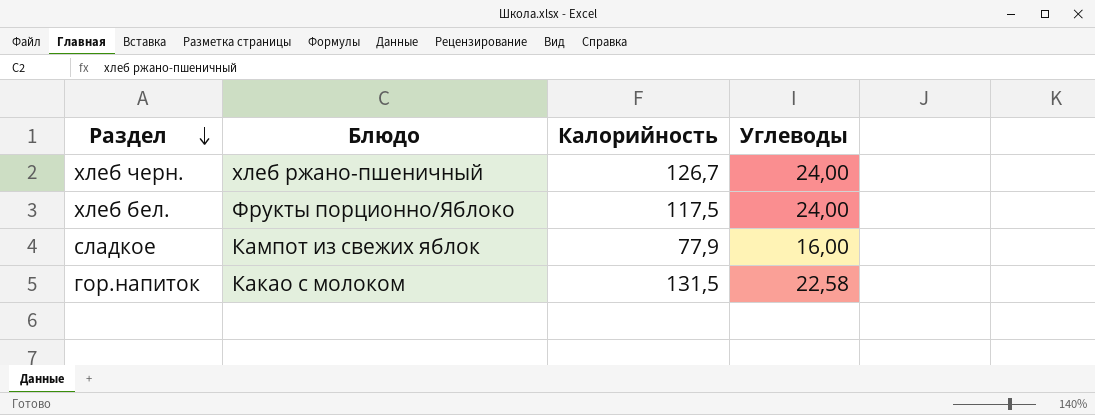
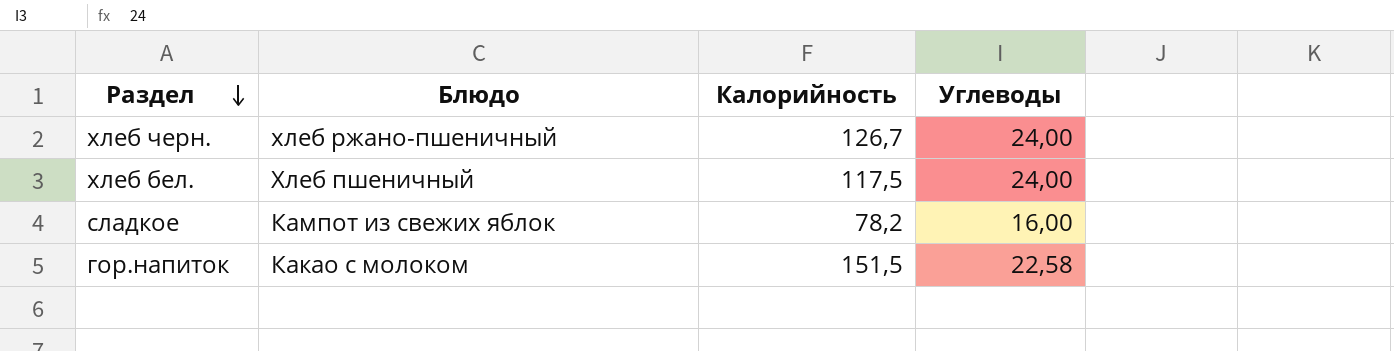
хлеб бел. | Блюдо: Фрукты порционно/Яблоко -> Хлеб пшеничный
сладкое | Калорийность: 77,9 -> 78,2
гор.напиток | Калорийность: 131,5 -> 151,5

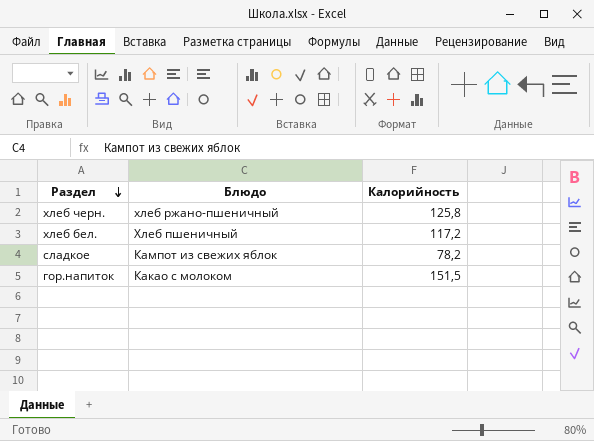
column Углеводы | position: 4 -> none
хлеб черн. | Калорийность: 126,7 -> 125,8
хлеб бел. | Калорийность: 117,5 -> 117,2

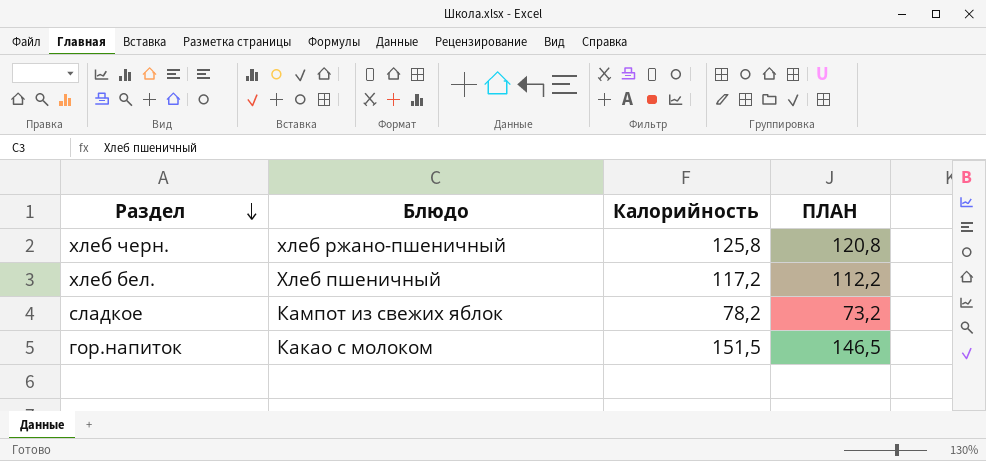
column ПЛАН | formula: none -> [Калорийность] - 5

